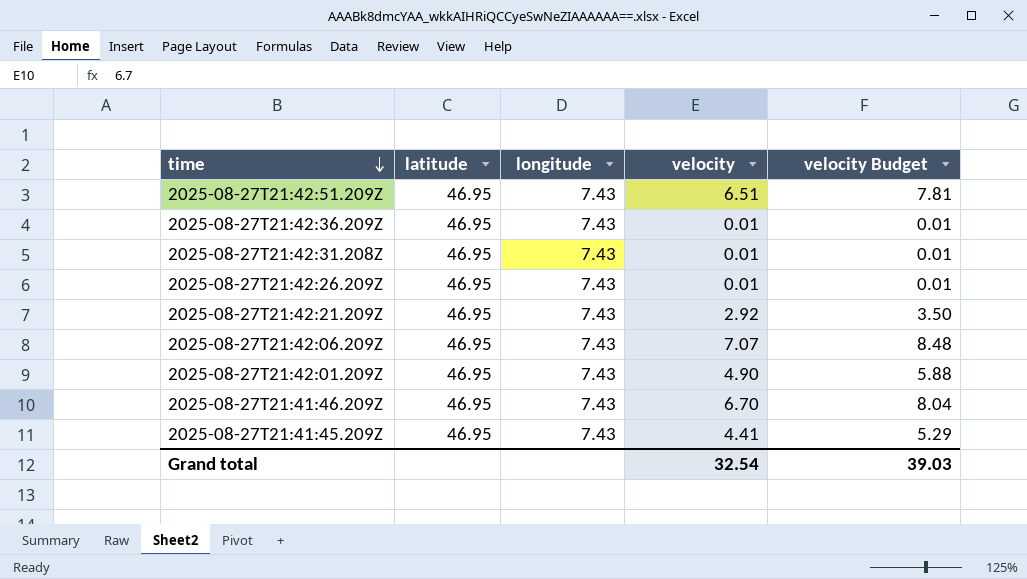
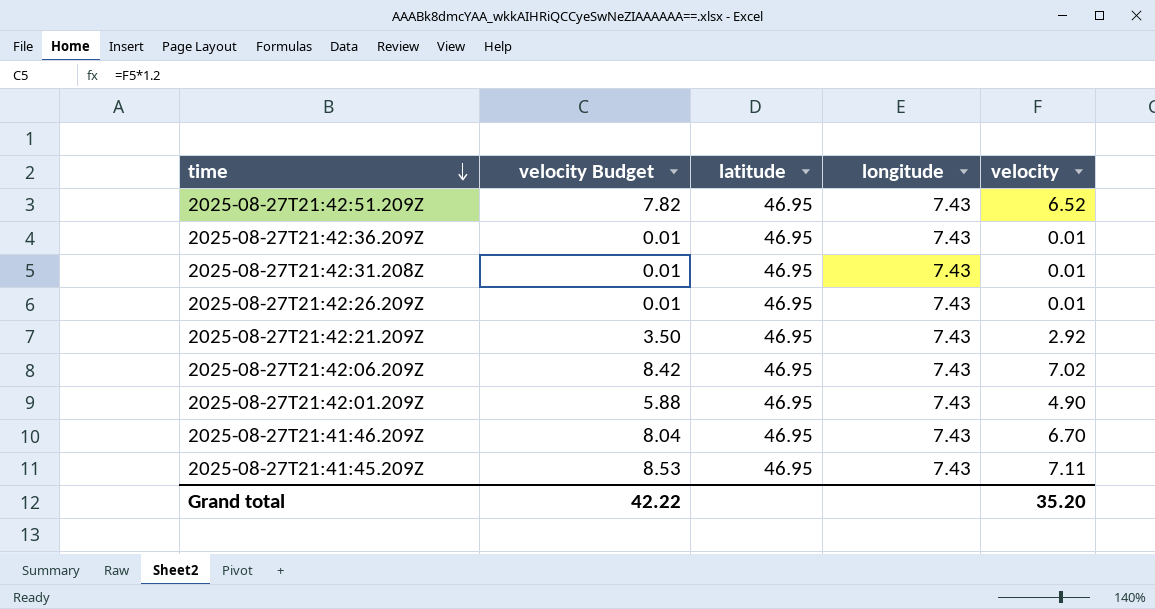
column velocity Budget | position: 5 -> 2
2025-08-27T21:42:51.209Z | velocity Budget: 7.81 -> 7.82
2025-08-27T21:42:51.209Z | velocity: 6.51 -> 6.52
2025-08-27T21:42:06.209Z | velocity Budget: 8.48 -> 8.42
2025-08-27T21:42:06.209Z | velocity: 7.07 -> 7.02
2025-08-27T21:41:45.209Z | velocity Budget: 5.29 -> 8.53
2025-08-27T21:41:45.209Z | velocity: 4.41 -> 7.11
Grand total | velocity Budget: 39.03 -> 42.22
Grand total | velocity: 32.54 -> 35.20

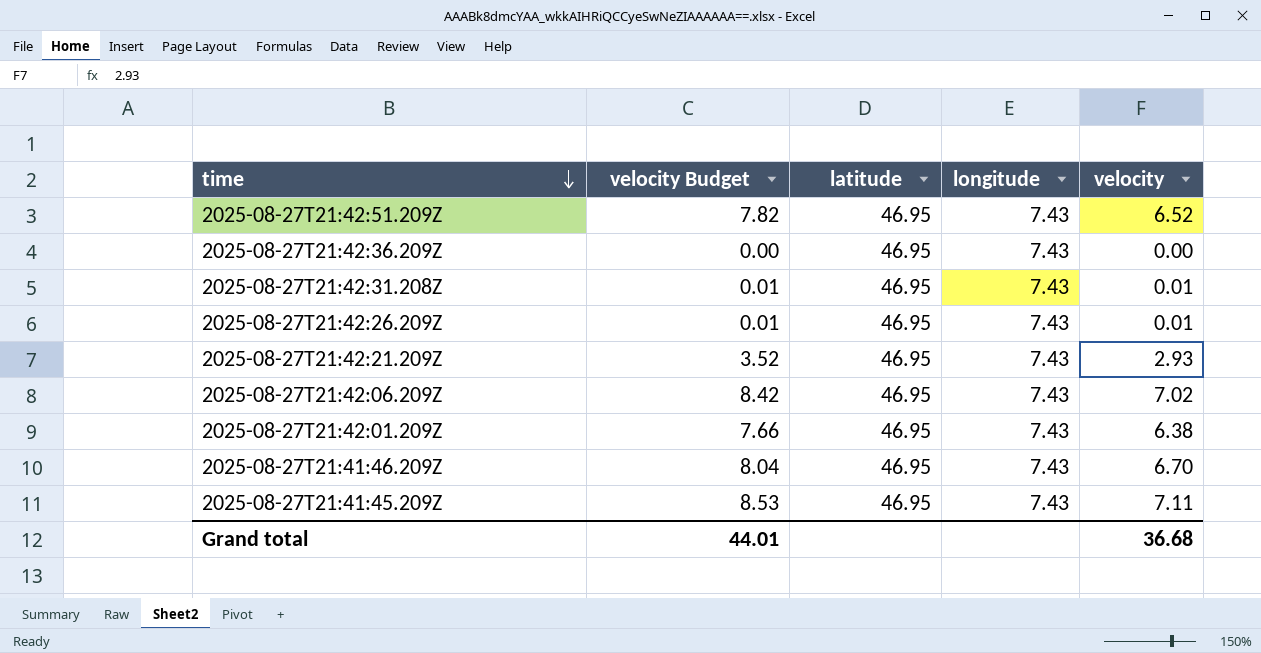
2025-08-27T21:42:36.209Z | velocity Budget: 0.01 -> 0.00
2025-08-27T21:42:36.209Z | velocity: 0.01 -> 0.00
2025-08-27T21:42:21.209Z | velocity Budget: 3.50 -> 3.52
2025-08-27T21:42:21.209Z | velocity: 2.92 -> 2.93
2025-08-27T21:42:01.209Z | velocity Budget: 5.88 -> 7.66
2025-08-27T21:42:01.209Z | velocity: 4.90 -> 6.38
Grand total | velocity Budget: 42.22 -> 44.01
Grand total | velocity: 35.20 -> 36.68

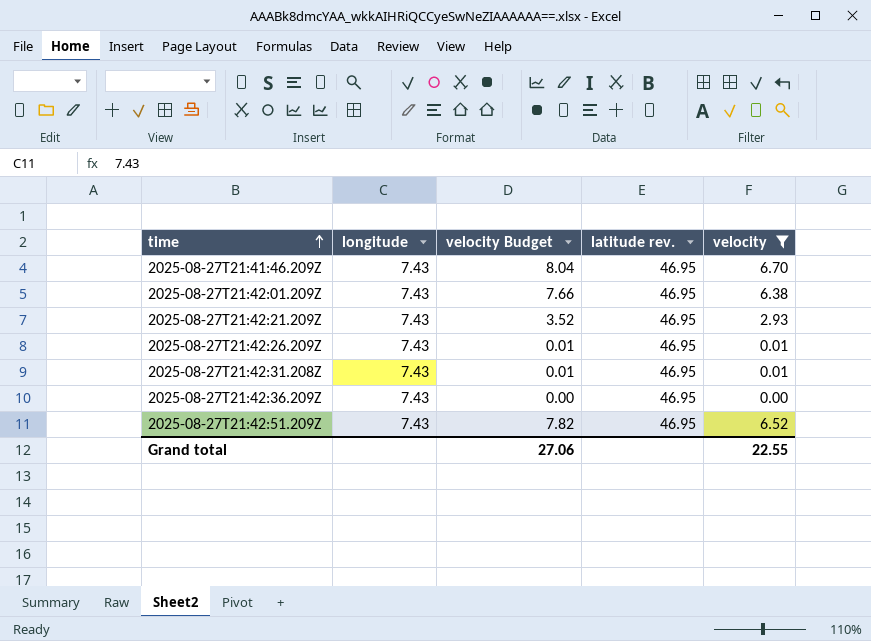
filter: none -> velocity <= 6.70
row order: time descending -> time ascending
column longitude | position: 4 -> 2
column name: latitude -> latitude rev.
Grand total | velocity Budget: 44.01 -> 27.06
Grand total | velocity: 36.68 -> 22.55

